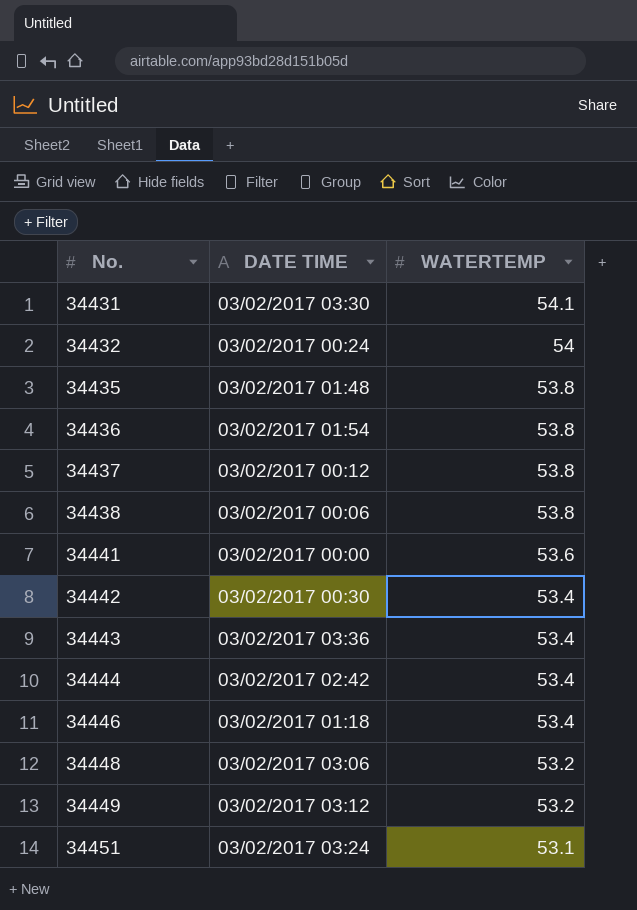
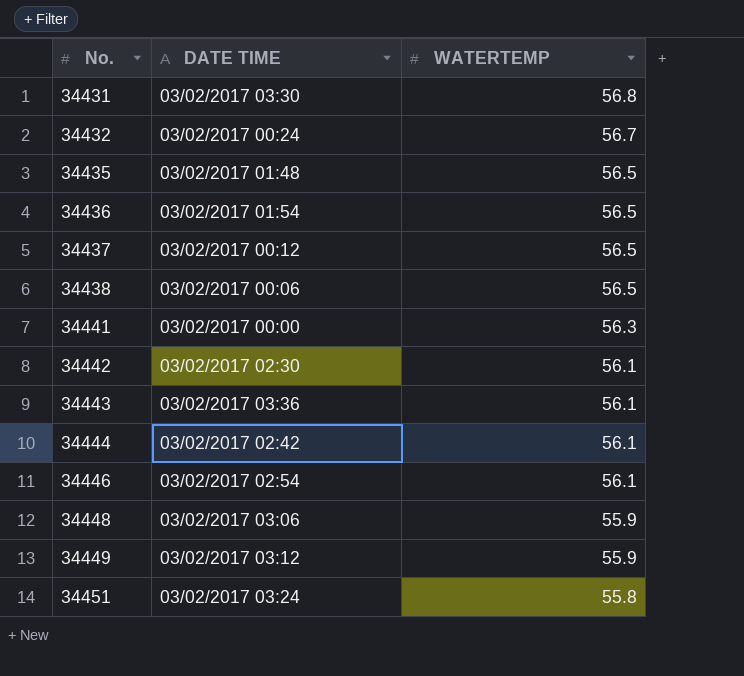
34431 | WATERTEMP: 54.1 -> 56.8
34432 | WATERTEMP: 54 -> 56.7
34435 | WATERTEMP: 53.8 -> 56.5
34436 | WATERTEMP: 53.8 -> 56.5
34437 | WATERTEMP: 53.8 -> 56.5
34438 | WATERTEMP: 53.8 -> 56.5
34441 | WATERTEMP: 53.6 -> 56.3
34442 | DATE TIME: 03/02/2017 00:30 -> 03/02/2017 02:30
34442 | WATERTEMP: 53.4 -> 56.1
34443 | WATERTEMP: 53.4 -> 56.1
34444 | WATERTEMP: 53.4 -> 56.1
34446 | DATE TIME: 03/02/2017 01:18 -> 03/02/2017 02:54
34446 | WATERTEMP: 53.4 -> 56.1
34448 | WATERTEMP: 53.2 -> 55.9
34449 | WATERTEMP: 53.2 -> 55.9
34451 | WATERTEMP: 53.1 -> 55.8

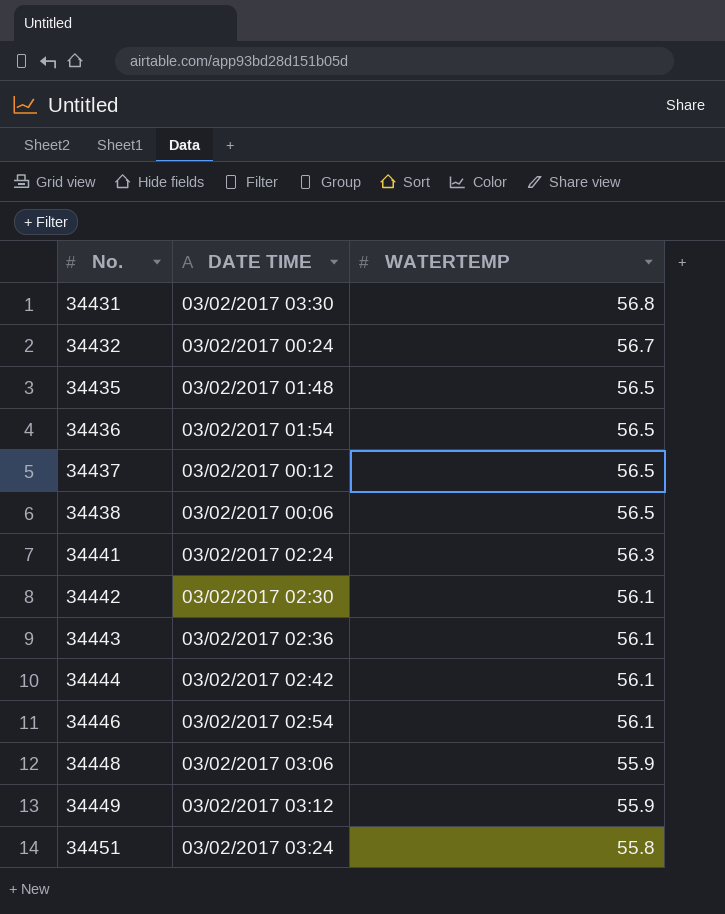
34441 | DATE TIME: 03/02/2017 00:00 -> 03/02/2017 02:24
34443 | DATE TIME: 03/02/2017 03:36 -> 03/02/2017 02:36

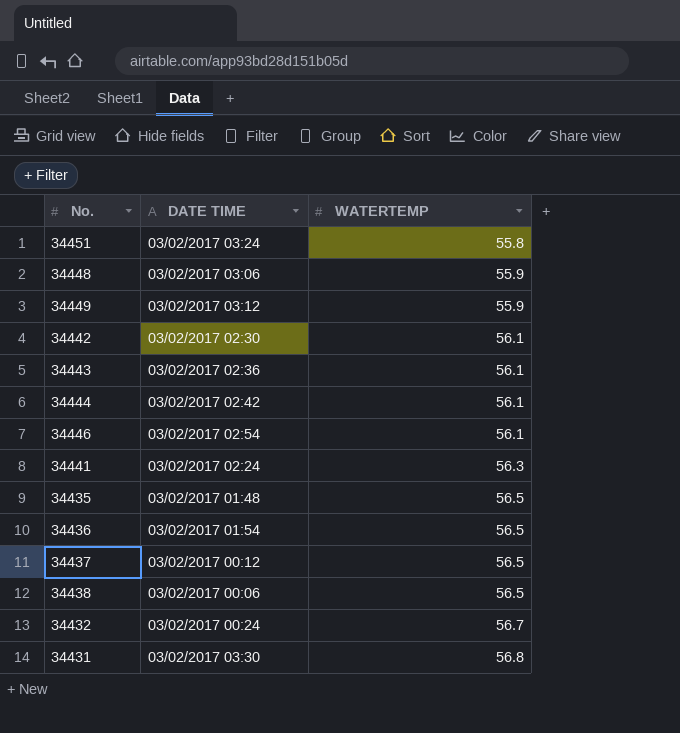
row order: No. ascending -> WATERTEMP ascending

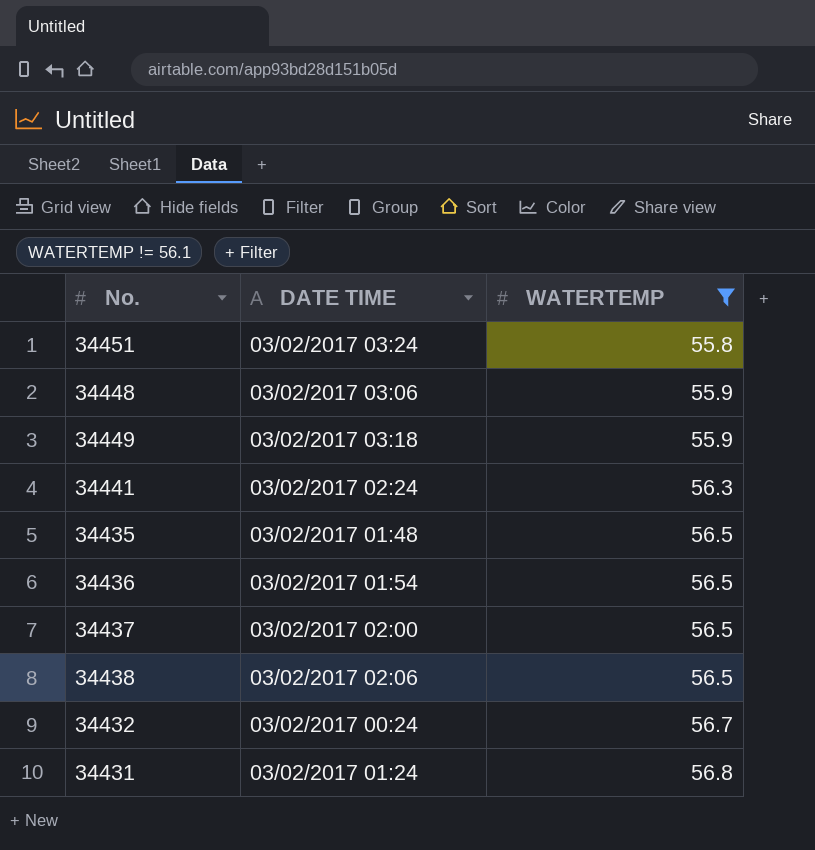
filter: none -> WATERTEMP != 56.1
34449 | DATE TIME: 03/02/2017 03:12 -> 03/02/2017 03:18
34437 | DATE TIME: 03/02/2017 00:12 -> 03/02/2017 02:00
34438 | DATE TIME: 03/02/2017 00:06 -> 03/02/2017 02:06
34431 | DATE TIME: 03/02/2017 03:30 -> 03/02/2017 01:24

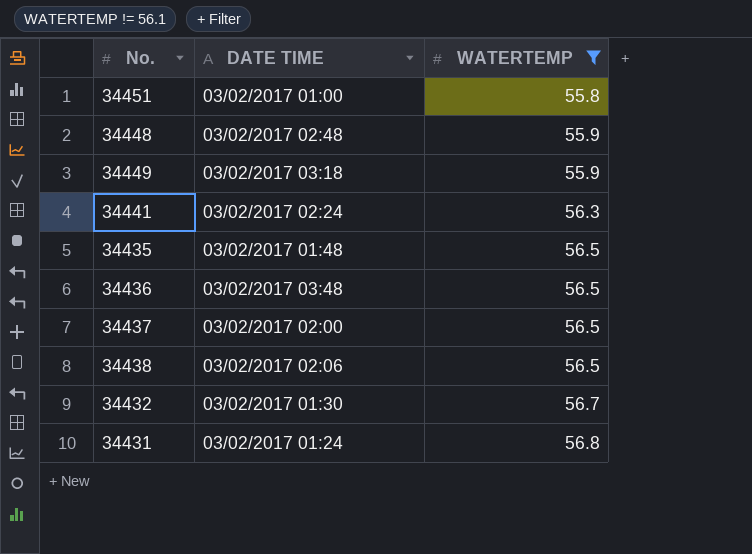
34451 | DATE TIME: 03/02/2017 03:24 -> 03/02/2017 01:00
34448 | DATE TIME: 03/02/2017 03:06 -> 03/02/2017 02:48
34436 | DATE TIME: 03/02/2017 01:54 -> 03/02/2017 03:48
34432 | DATE TIME: 03/02/2017 00:24 -> 03/02/2017 01:30

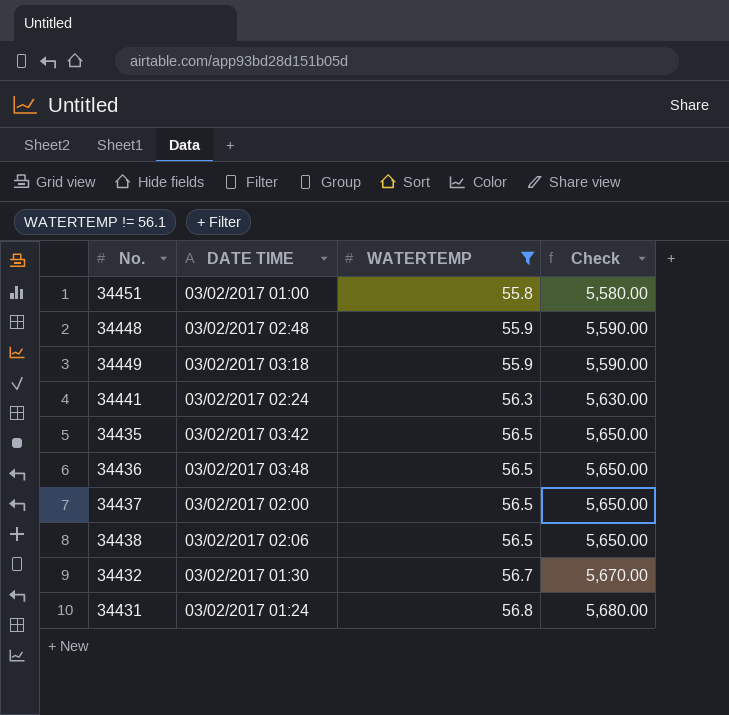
column Check | formula: none -> [WATERTEMP] * 100
34435 | DATE TIME: 03/02/2017 01:48 -> 03/02/2017 03:42

